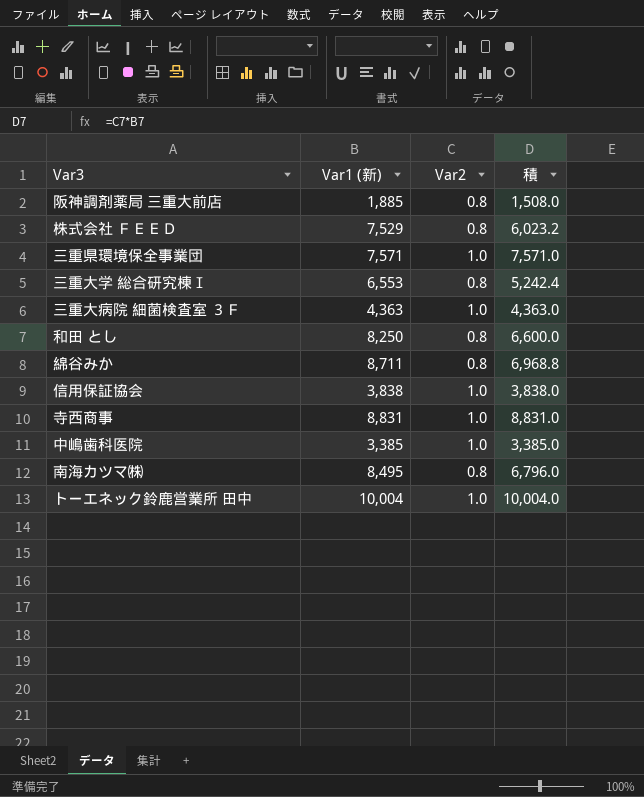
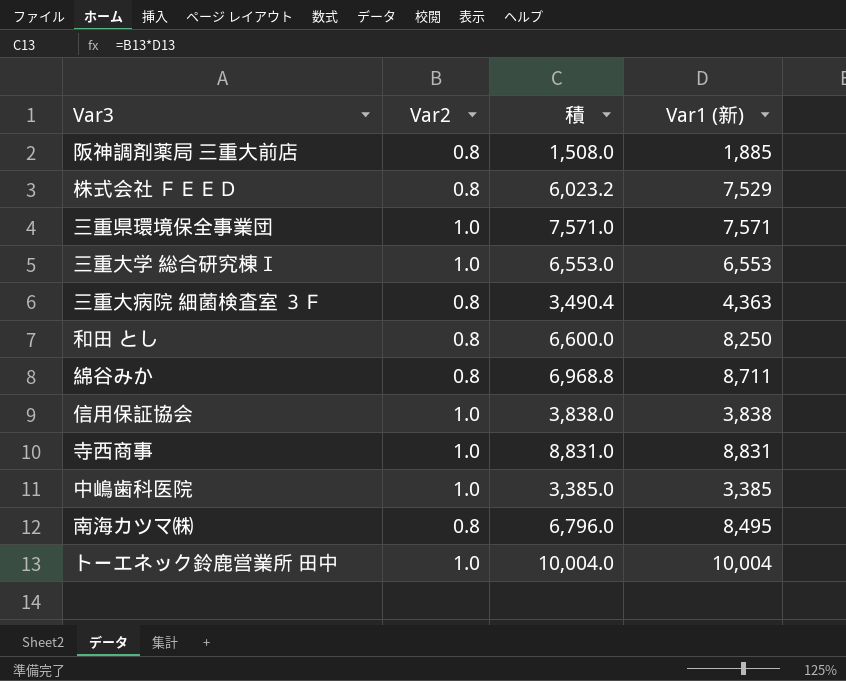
column Var1 (新) | position: 2 -> 4
三重大学 総合研究棟Ⅰ | Var2: 0.8 -> 1.0
三重大学 総合研究棟Ⅰ | 積: 5,242.4 -> 6,553.0
三重大病院 細菌検査室 ３Ｆ | Var2: 1.0 -> 0.8
三重大病院 細菌検査室 ３Ｆ | 積: 4,363.0 -> 3,490.4

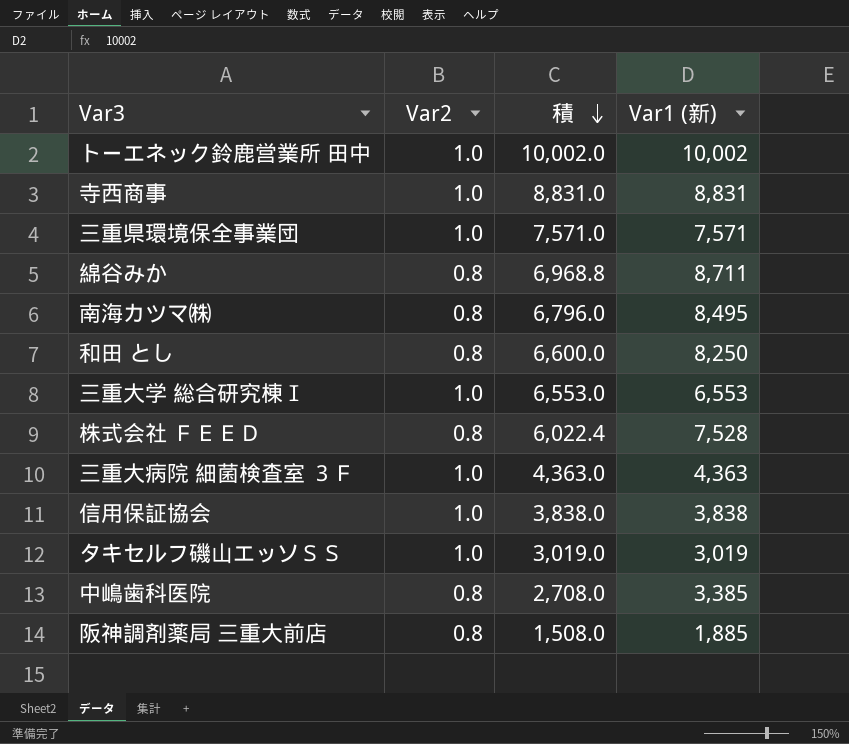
row order: none -> 積 descending
トーエネック鈴鹿営業所 田中 | 積: 10,004.0 -> 10,002.0
トーエネック鈴鹿営業所 田中 | Var1 (新): 10,004 -> 10,002
株式会社 ＦＥＥＤ | 積: 6,023.2 -> 6,022.4
株式会社 ＦＥＥＤ | Var1 (新): 7,529 -> 7,528
三重大病院 細菌検査室 ３Ｆ | Var2: 0.8 -> 1.0
三重大病院 細菌検査室 ３Ｆ | 積: 3,490.4 -> 4,363.0
row タキセルフ磯山エッソＳＳ: none -> 1.0 | 3,019.0 | 3,019
中嶋歯科医院 | Var2: 1.0 -> 0.8
中嶋歯科医院 | 積: 3,385.0 -> 2,708.0

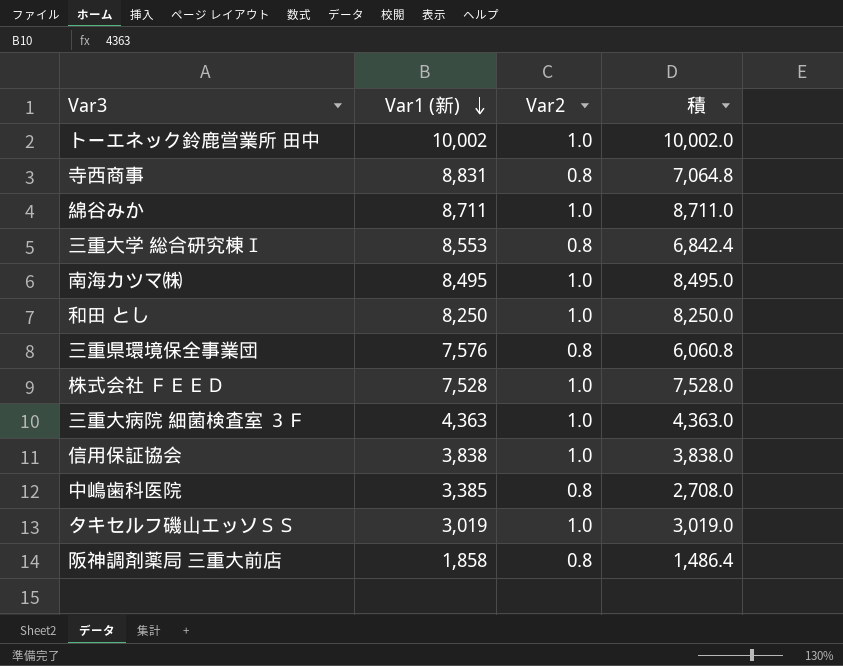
row order: 積 descending -> Var1 (新) descending
column Var1 (新) | position: 4 -> 2
寺西商事 | Var2: 1.0 -> 0.8
寺西商事 | 積: 8,831.0 -> 7,064.8
綿谷みか | Var2: 0.8 -> 1.0
綿谷みか | 積: 6,968.8 -> 8,711.0
三重大学 総合研究棟Ⅰ | Var1 (新): 6,553 -> 8,553
三重大学 総合研究棟Ⅰ | Var2: 1.0 -> 0.8
三重大学 総合研究棟Ⅰ | 積: 6,553.0 -> 6,842.4
南海カツマ㈱ | Var2: 0.8 -> 1.0
南海カツマ㈱ | 積: 6,796.0 -> 8,495.0
和田 とし | Var2: 0.8 -> 1.0
和田 とし | 積: 6,600.0 -> 8,250.0
三重県環境保全事業団 | Var1 (新): 7,571 -> 7,576
三重県環境保全事業団 | Var2: 1.0 -> 0.8
三重県環境保全事業団 | 積: 7,571.0 -> 6,060.8
株式会社 ＦＥＥＤ | Var2: 0.8 -> 1.0
株式会社 ＦＥＥＤ | 積: 6,022.4 -> 7,528.0
阪神調剤薬局 三重大前店 | Var1 (新): 1,885 -> 1,858
阪神調剤薬局 三重大前店 | 積: 1,508.0 -> 1,486.4

